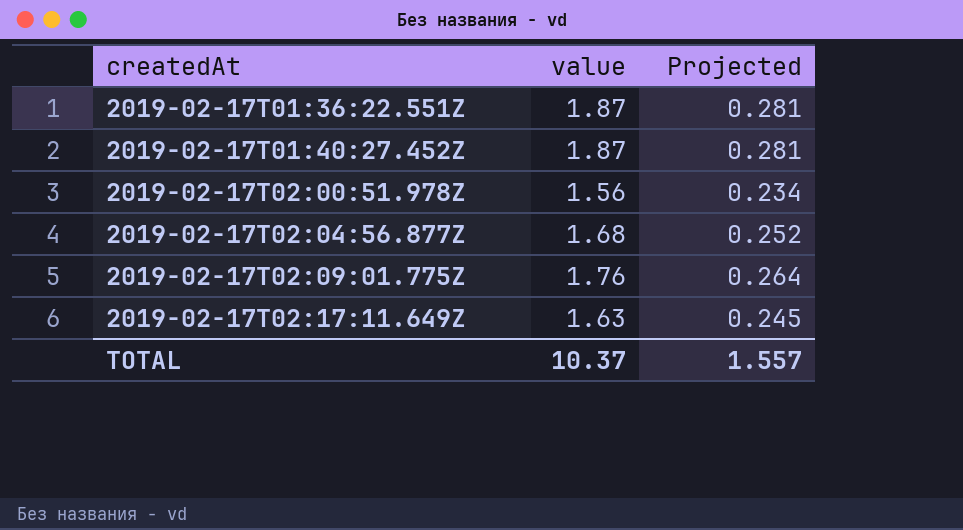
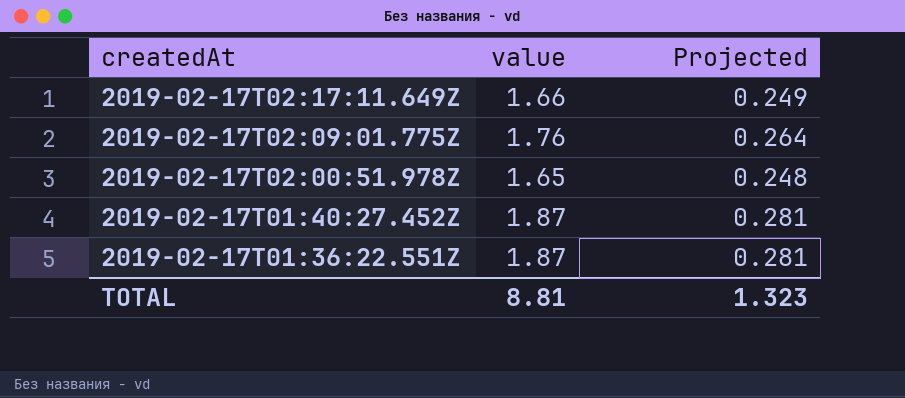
row order: createdAt ascending -> createdAt descending
row 2019-02-17T02:04:56.877Z: 1.68 | 0.252 -> none
2019-02-17T02:17:11.649Z | value: 1.63 -> 1.66
2019-02-17T02:17:11.649Z | Projected: 0.245 -> 0.249
2019-02-17T02:00:51.978Z | value: 1.56 -> 1.65
2019-02-17T02:00:51.978Z | Projected: 0.234 -> 0.248
TOTAL | value: 10.37 -> 8.81
TOTAL | Projected: 1.557 -> 1.323

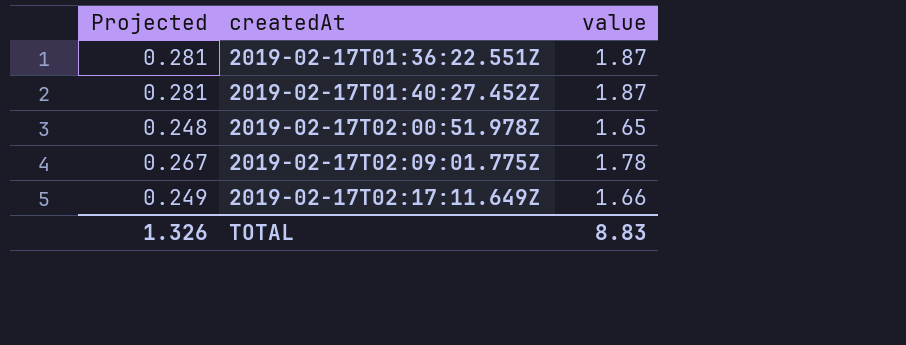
row order: createdAt descending -> createdAt ascending
column Projected | position: 3 -> 1
2019-02-17T02:09:01.775Z | Projected: 0.264 -> 0.267
2019-02-17T02:09:01.775Z | value: 1.76 -> 1.78
TOTAL | Projected: 1.323 -> 1.326
TOTAL | value: 8.81 -> 8.83

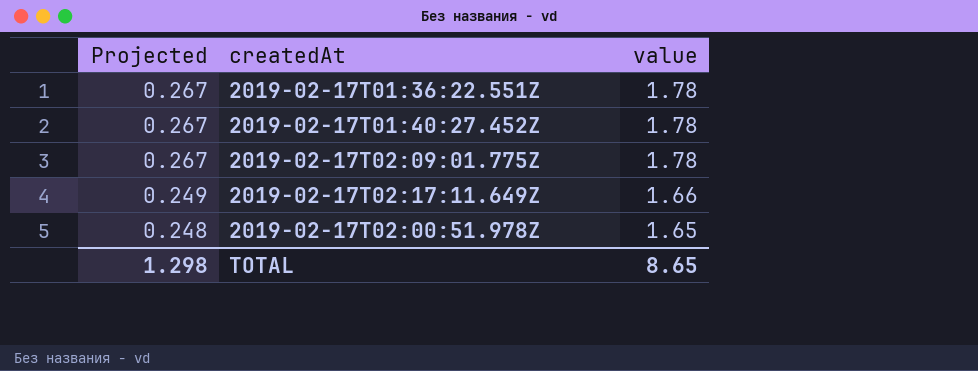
row order: createdAt ascending -> Projected descending
2019-02-17T01:36:22.551Z | Projected: 0.281 -> 0.267
2019-02-17T01:36:22.551Z | value: 1.87 -> 1.78
2019-02-17T01:40:27.452Z | Projected: 0.281 -> 0.267
2019-02-17T01:40:27.452Z | value: 1.87 -> 1.78
TOTAL | Projected: 1.326 -> 1.298
TOTAL | value: 8.83 -> 8.65

